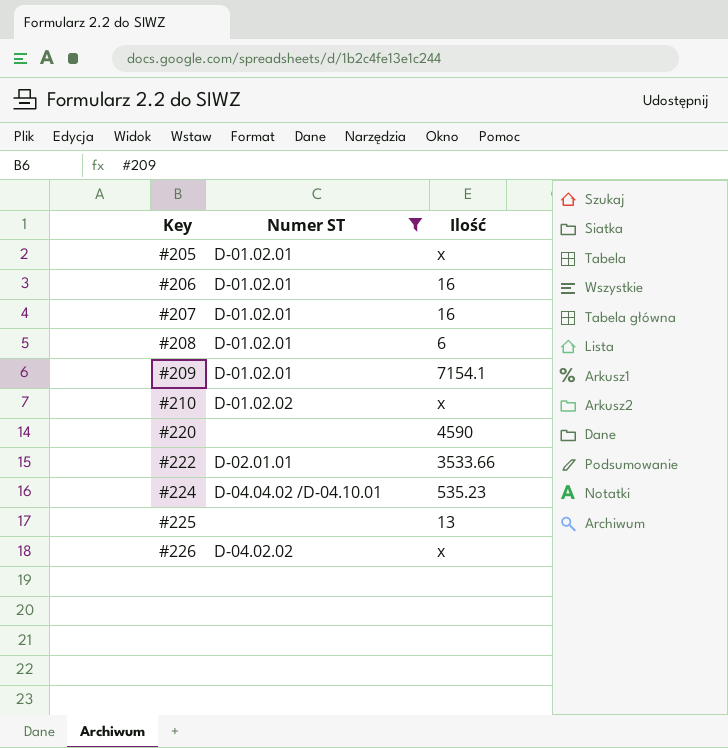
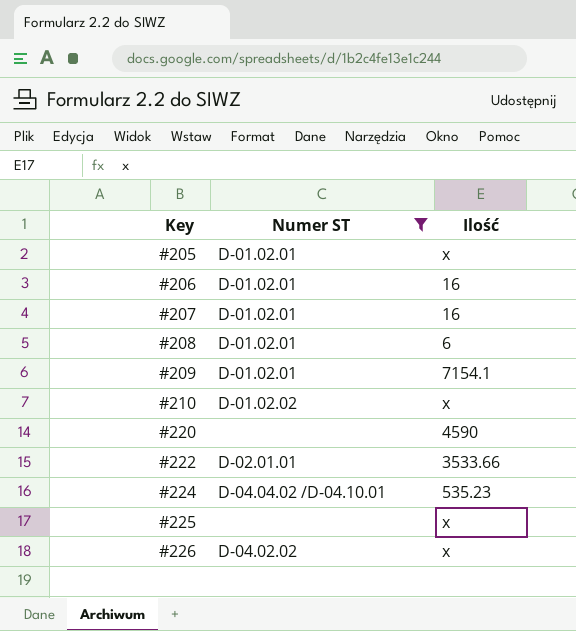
#225 | Ilość: 13 -> x

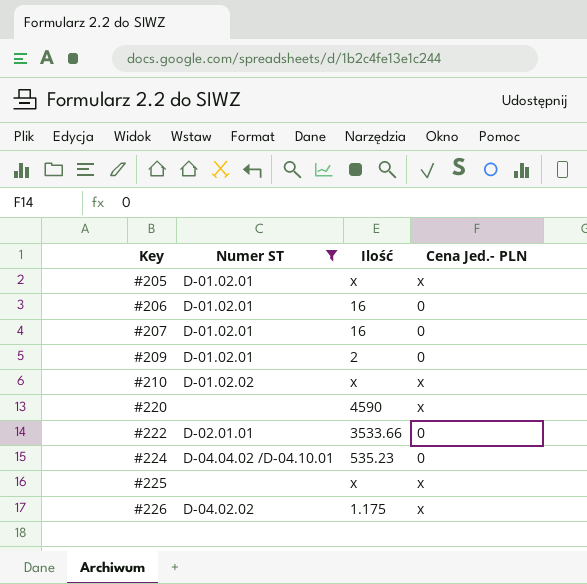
column Cena Jed.- PLN | position: none -> 4
row #208: D-01.02.01 | 6 -> none
#209 | Ilość: 7154.1 -> 2
#226 | Ilość: x -> 1.175

